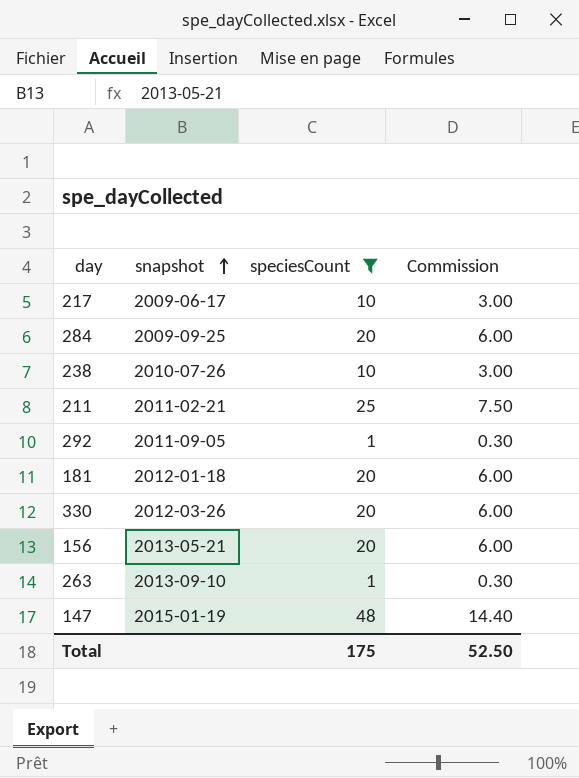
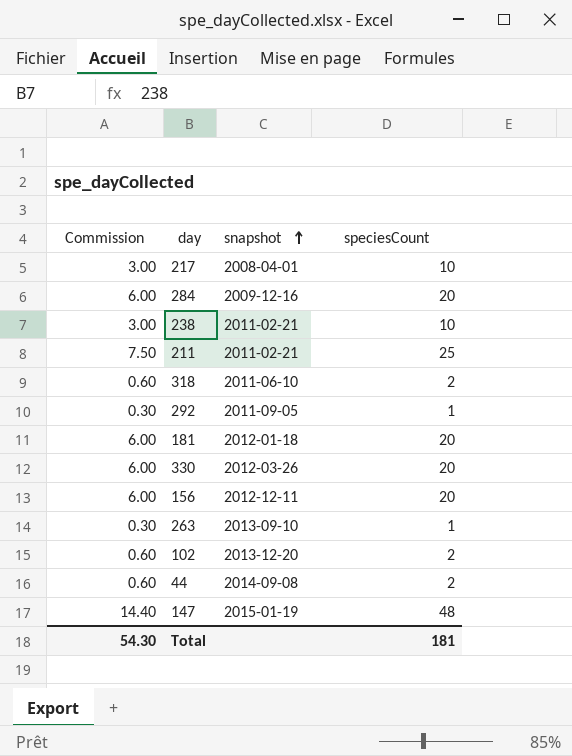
filter: speciesCount != 2 -> none
column Commission | position: 4 -> 1
217 | snapshot: 2009-06-17 -> 2008-04-01
284 | snapshot: 2009-09-25 -> 2009-12-16
238 | snapshot: 2010-07-26 -> 2011-02-21
156 | snapshot: 2013-05-21 -> 2012-12-11
Total | Commission: 52.50 -> 54.30
Total | speciesCount: 175 -> 181

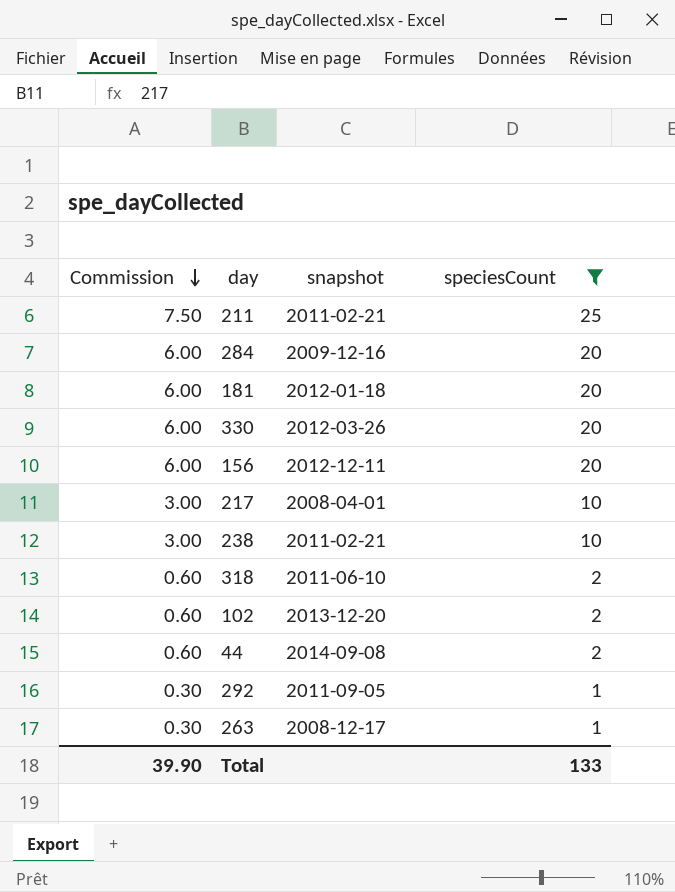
filter: none -> speciesCount != 48
row order: snapshot ascending -> Commission descending
263 | snapshot: 2013-09-10 -> 2008-12-17
Total | Commission: 54.30 -> 39.90
Total | speciesCount: 181 -> 133

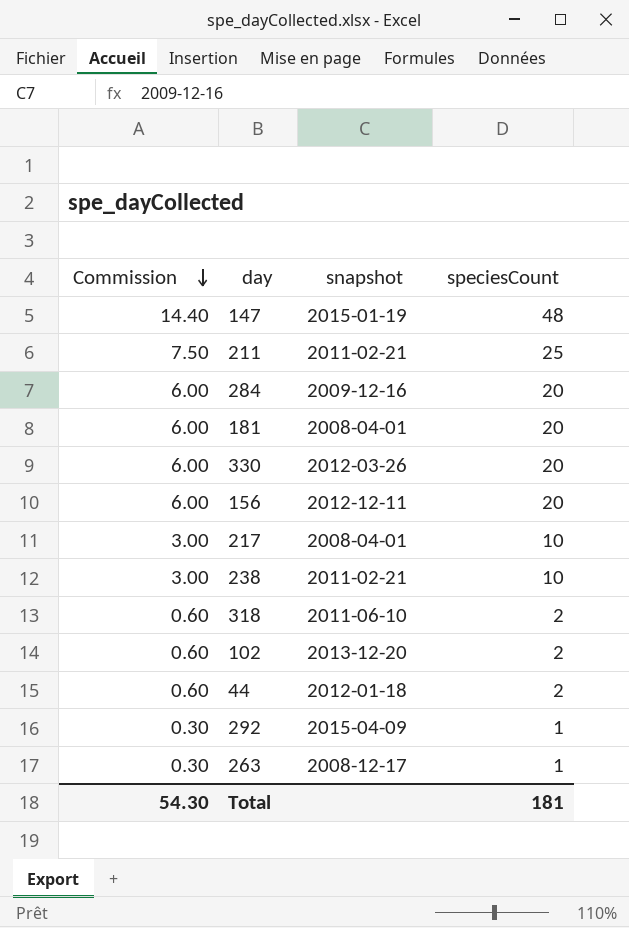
filter: speciesCount != 48 -> none
181 | snapshot: 2012-01-18 -> 2008-04-01
44 | snapshot: 2014-09-08 -> 2012-01-18
292 | snapshot: 2011-09-05 -> 2015-04-09
Total | Commission: 39.90 -> 54.30
Total | speciesCount: 133 -> 181

